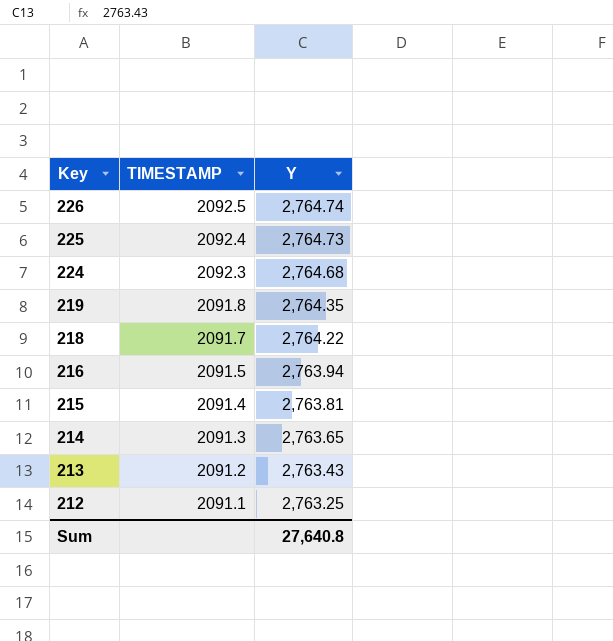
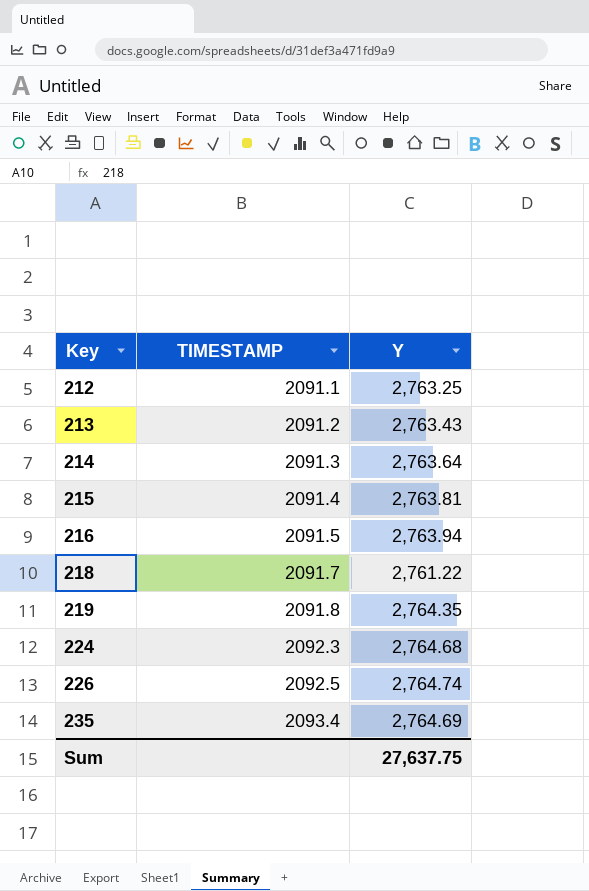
row order: Key descending -> Key ascending
row 225: 2092.4 | 2,764.73 -> none
214 | Y: 2,763.65 -> 2,763.64
218 | Y: 2,764.22 -> 2,761.22
row 235: none -> 2093.4 | 2,764.69
Sum | Y: 27,640.8 -> 27,637.75

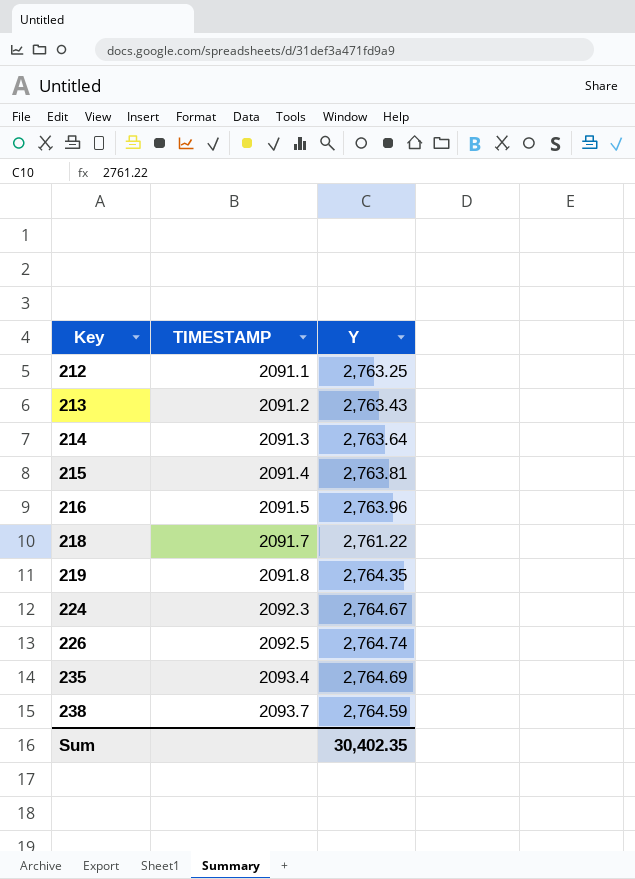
216 | Y: 2,763.94 -> 2,763.96
224 | Y: 2,764.68 -> 2,764.67
row 238: none -> 2093.7 | 2,764.59
Sum | Y: 27,637.75 -> 30,402.35

